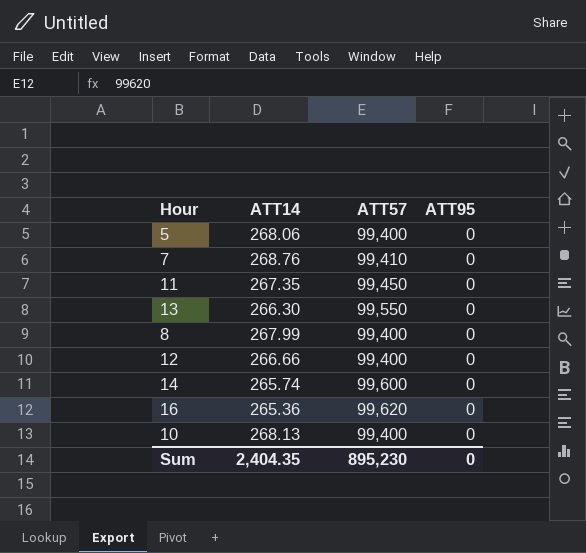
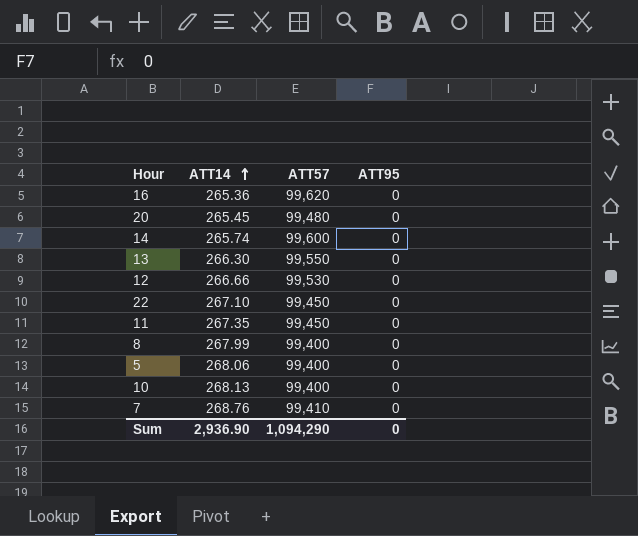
row order: none -> ATT14 ascending
row 20: none -> 265.45 | 99,480 | 0
12 | ATT57: 99,400 -> 99,530
row 22: none -> 267.10 | 99,450 | 0
Sum | ATT14: 2,404.35 -> 2,936.90
Sum | ATT57: 895,230 -> 1,094,290

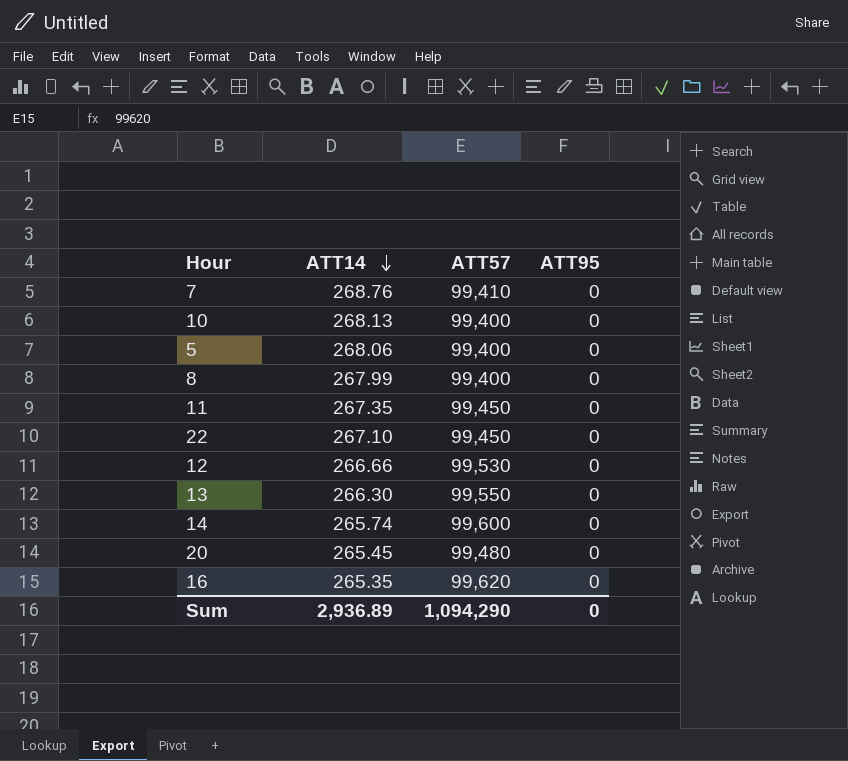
row order: ATT14 ascending -> ATT14 descending
16 | ATT14: 265.36 -> 265.35
Sum | ATT14: 2,936.90 -> 2,936.89

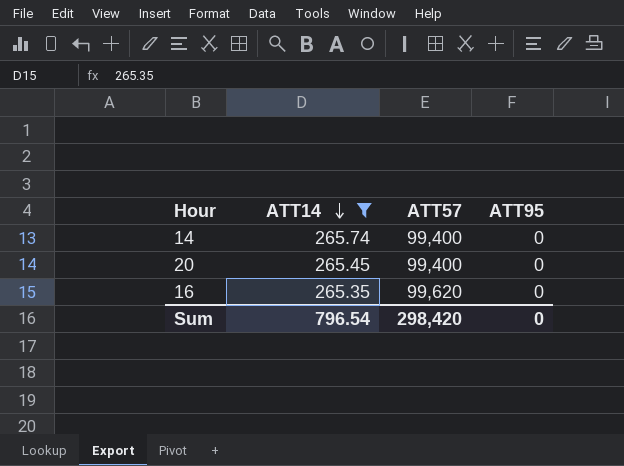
filter: none -> ATT14 <= 265.74
14 | ATT57: 99,600 -> 99,400
20 | ATT57: 99,480 -> 99,400
Sum | ATT14: 2,936.89 -> 796.54
Sum | ATT57: 1,094,290 -> 298,420

